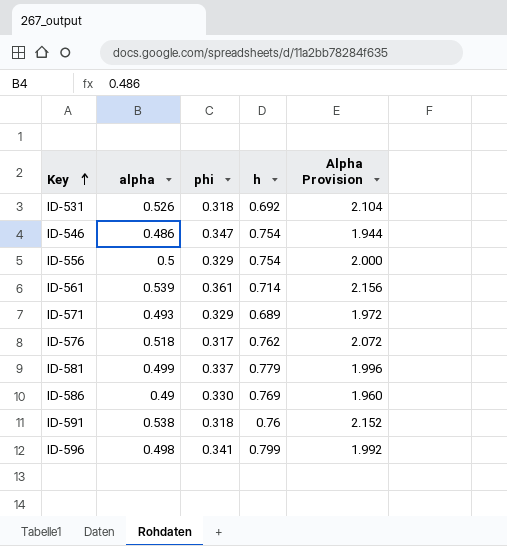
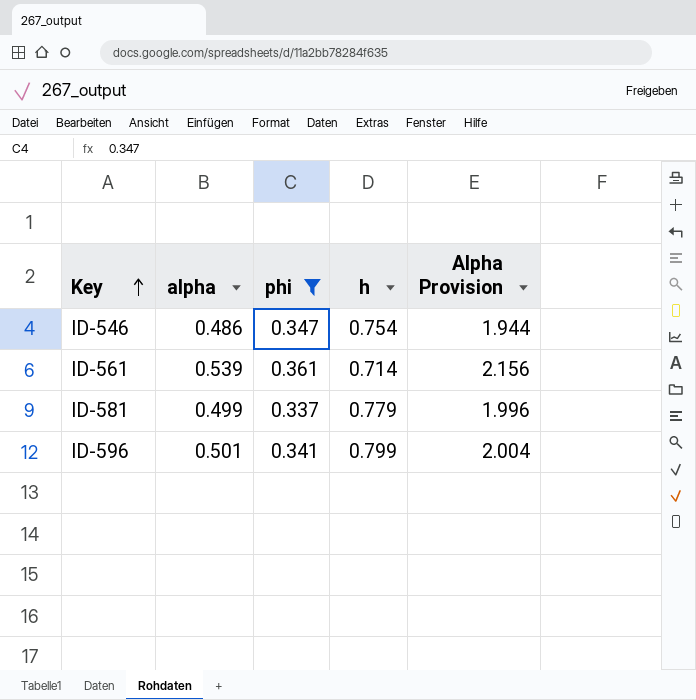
filter: none -> phi >= 0.337
ID-596 | alpha: 0.498 -> 0.501
ID-596 | Alpha Provision: 1.992 -> 2.004

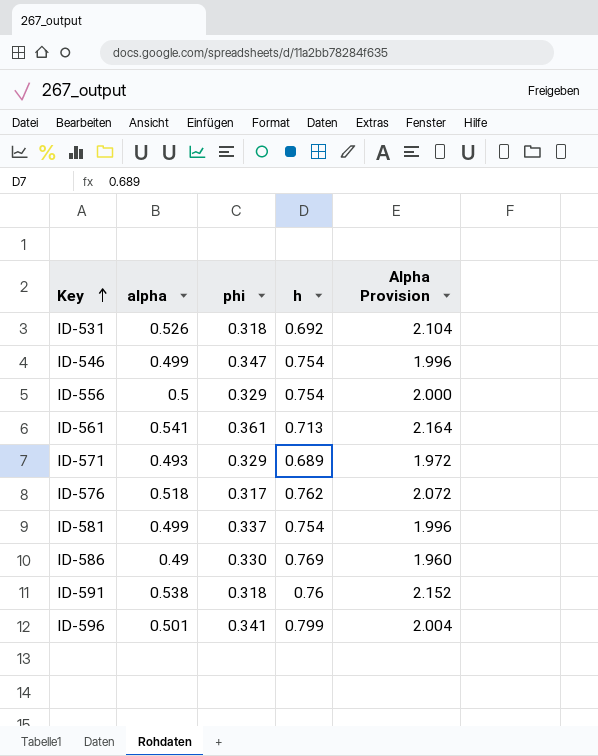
filter: phi >= 0.337 -> none
ID-546 | alpha: 0.486 -> 0.499
ID-546 | Alpha Provision: 1.944 -> 1.996
ID-561 | alpha: 0.539 -> 0.541
ID-561 | h: 0.714 -> 0.713
ID-561 | Alpha Provision: 2.156 -> 2.164
ID-581 | h: 0.779 -> 0.754

